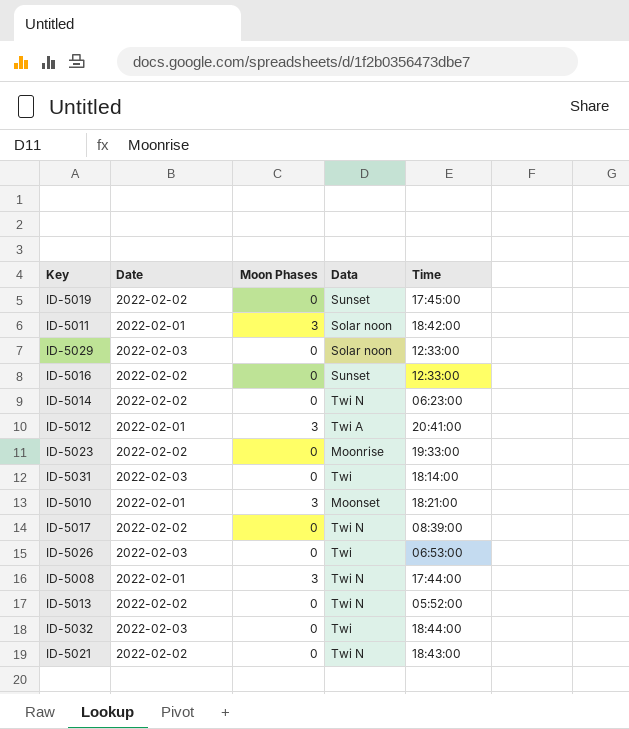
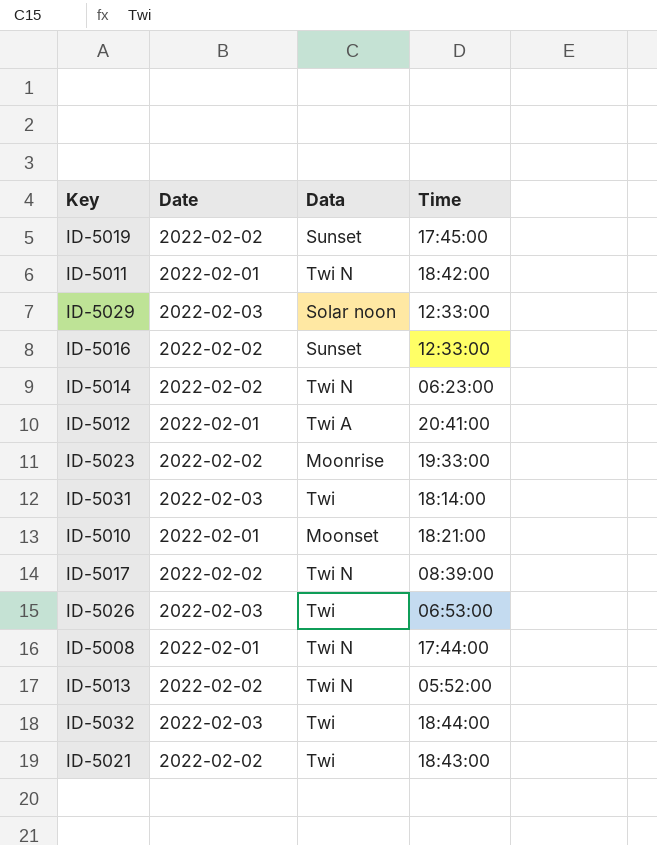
column Moon Phases | position: 3 -> none
ID-5011 | Data: Solar noon -> Twi N
ID-5021 | Data: Twi N -> Twi

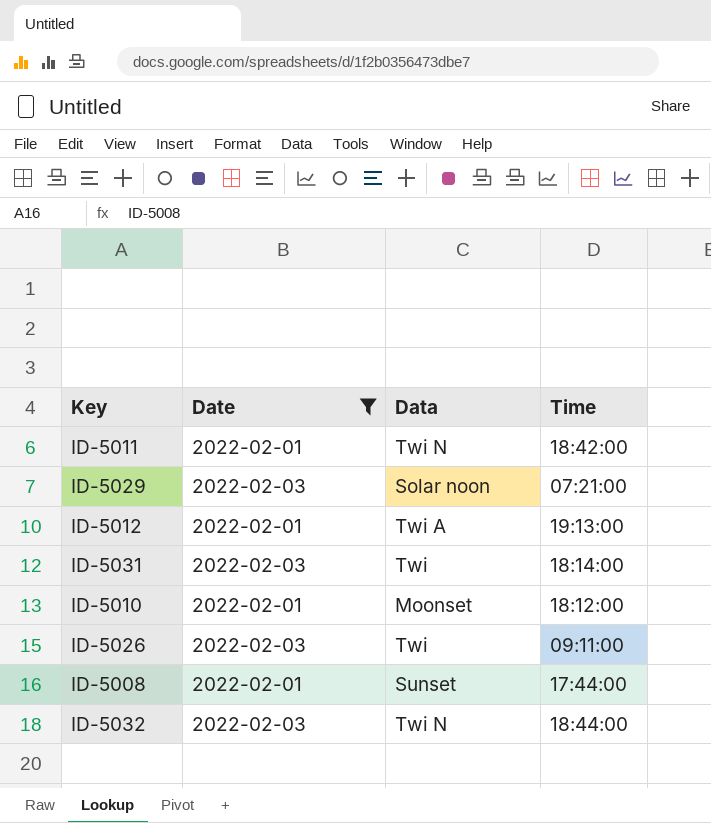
filter: none -> Date != 2022-02-02
ID-5029 | Time: 12:33:00 -> 07:21:00
ID-5012 | Time: 20:41:00 -> 19:13:00
ID-5010 | Time: 18:21:00 -> 18:12:00
ID-5026 | Time: 06:53:00 -> 09:11:00
ID-5008 | Data: Twi N -> Sunset
ID-5032 | Data: Twi -> Twi N

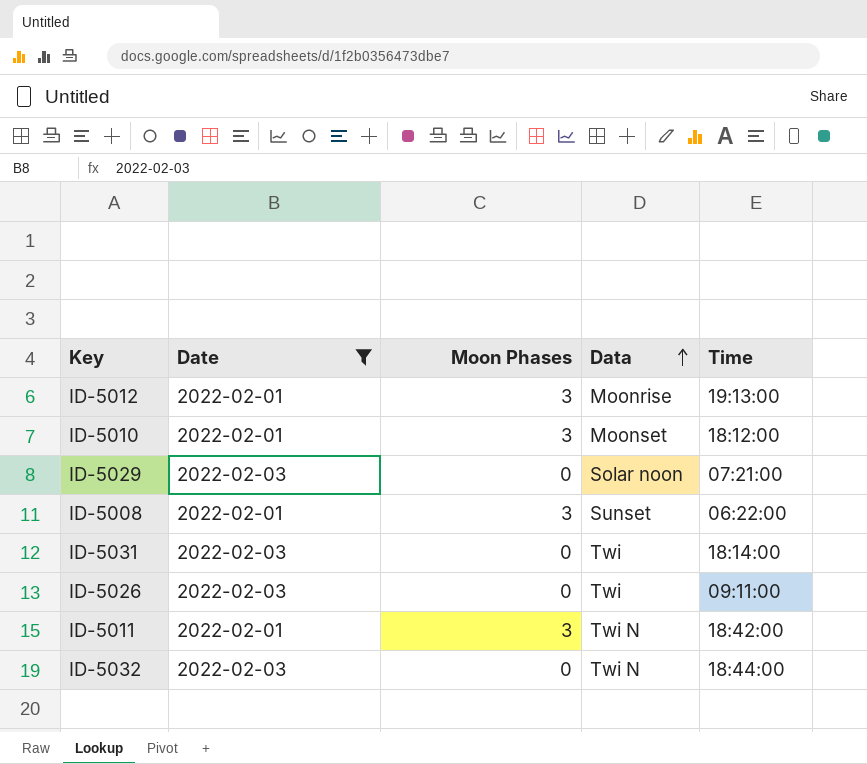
row order: none -> Data ascending
column Moon Phases | position: none -> 3
ID-5012 | Data: Twi A -> Moonrise
ID-5008 | Time: 17:44:00 -> 06:22:00

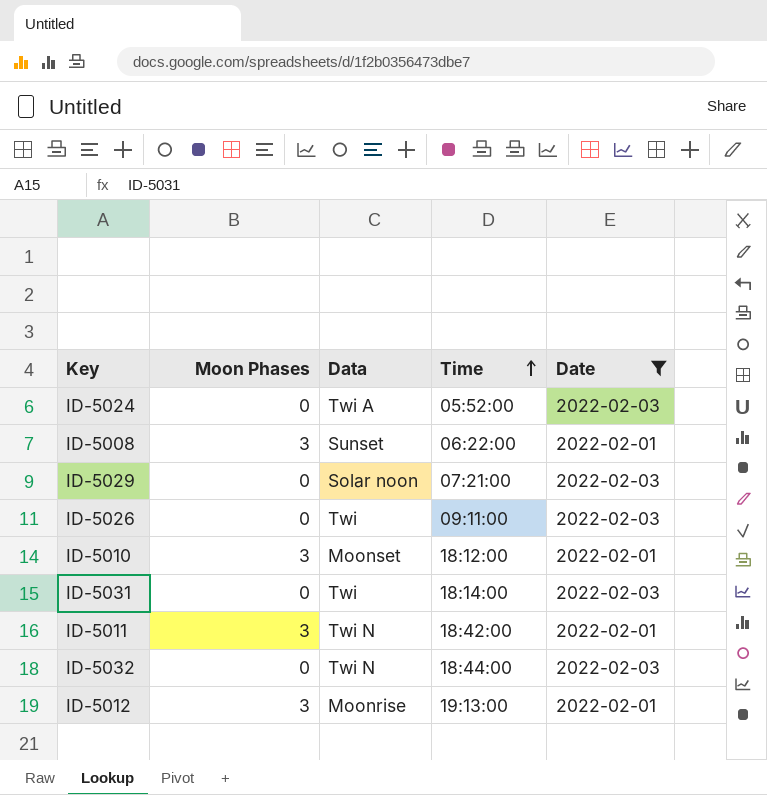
row order: Data ascending -> Time ascending
column Date | position: 2 -> 5
row ID-5024: none -> 0 | Twi A | 05:52:00 | 2022-02-03

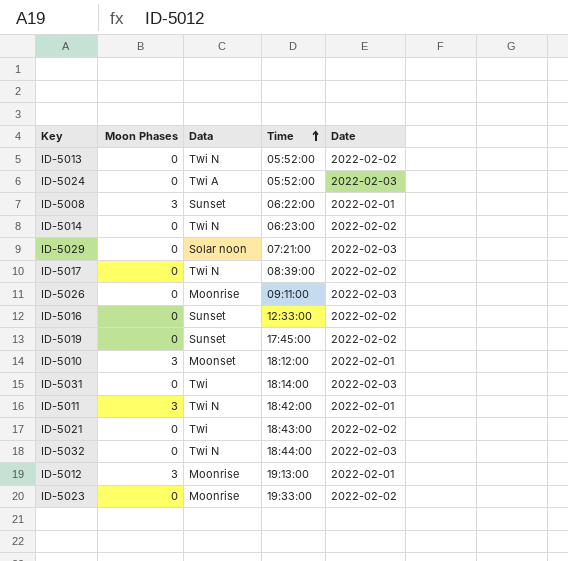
filter: Date != 2022-02-02 -> none
ID-5026 | Data: Twi -> Moonrise

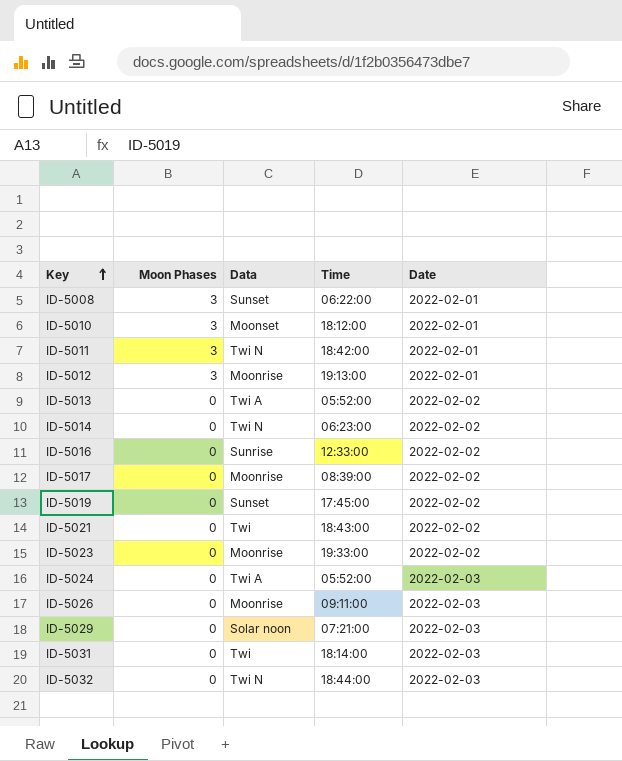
row order: Time ascending -> Key ascending
ID-5013 | Data: Twi N -> Twi A
ID-5016 | Data: Sunset -> Sunrise
ID-5017 | Data: Twi N -> Moonrise

